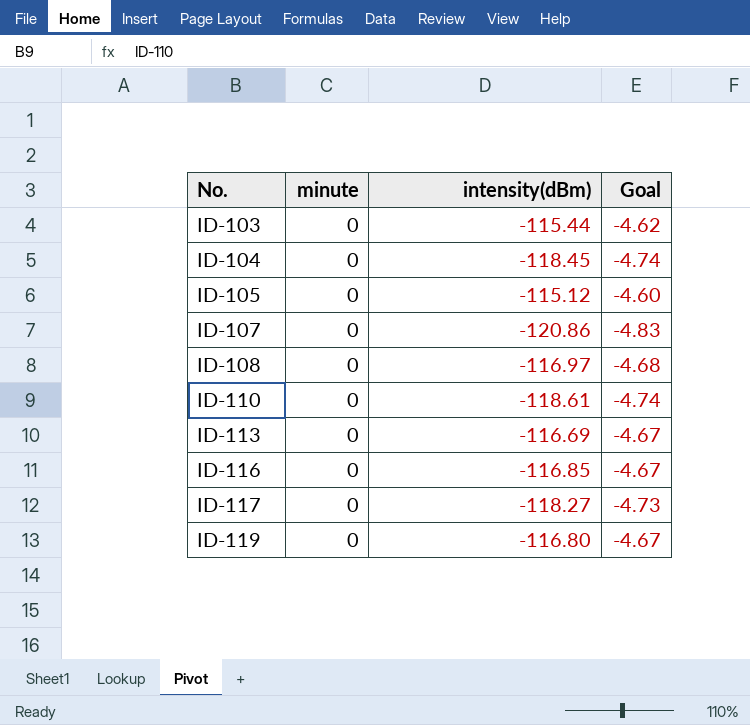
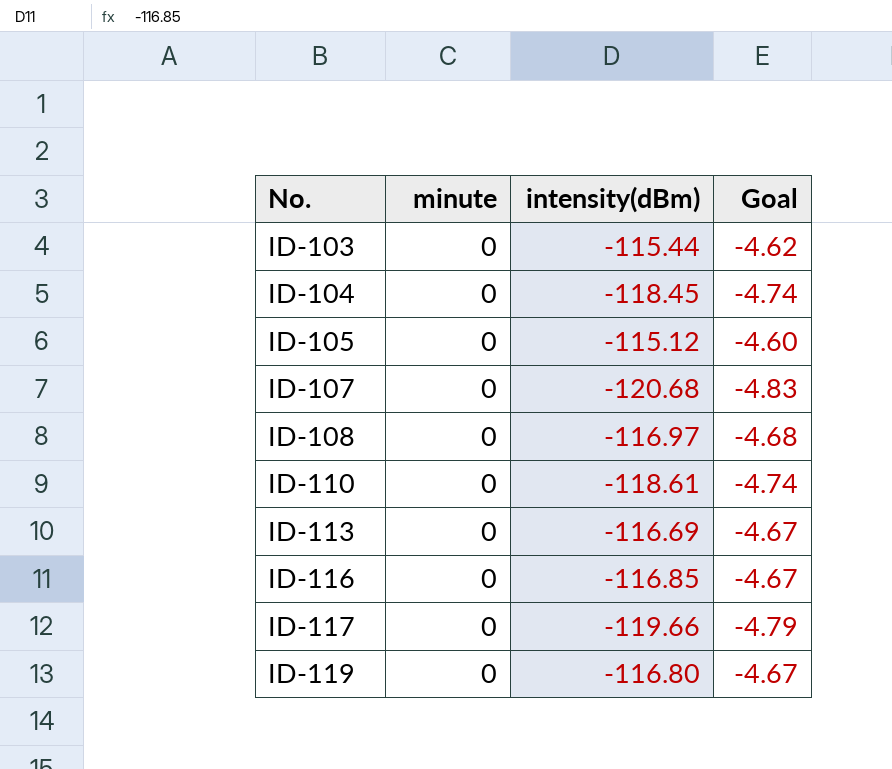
ID-107 | intensity(dBm): -120.86 -> -120.68
ID-117 | intensity(dBm): -118.27 -> -119.66
ID-117 | Goal: -4.73 -> -4.79

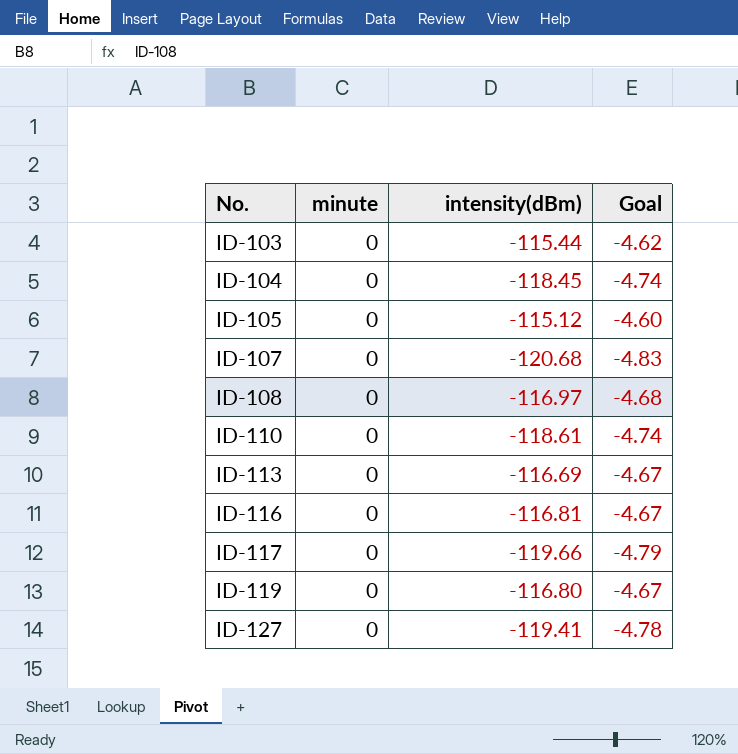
ID-116 | intensity(dBm): -116.85 -> -116.81
row ID-127: none -> 0 | -119.41 | -4.78

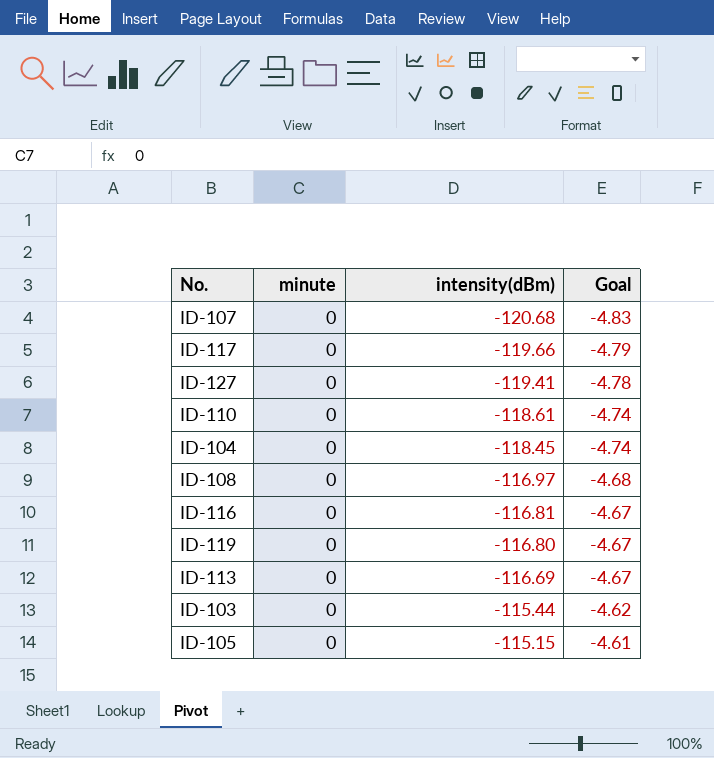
row order: No. ascending -> intensity(dBm) ascending
ID-105 | intensity(dBm): -115.12 -> -115.15
ID-105 | Goal: -4.60 -> -4.61

